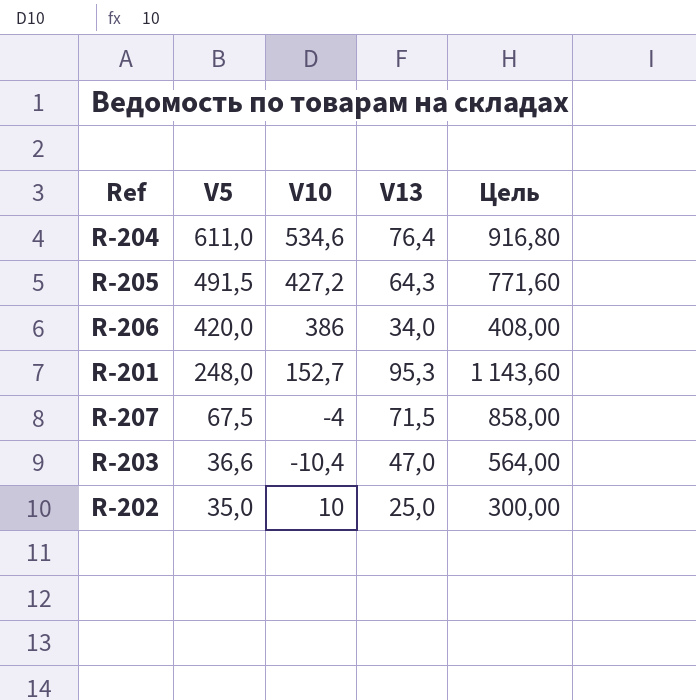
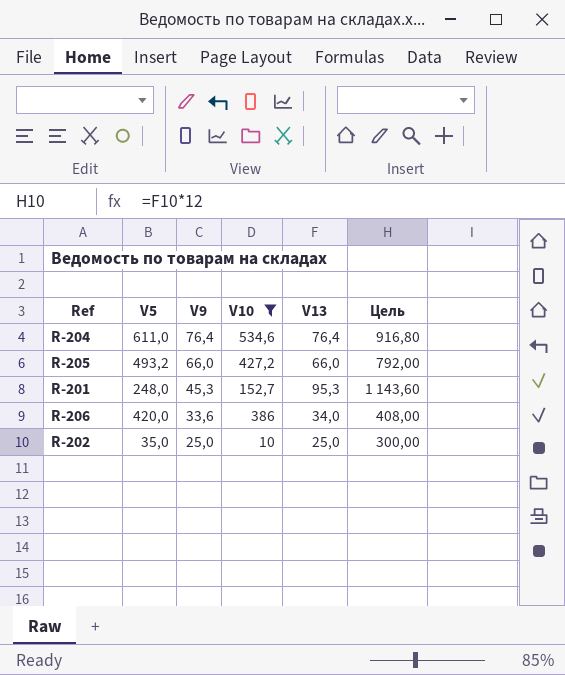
filter: none -> V10 >= 10
row order: V5 descending -> V9 descending
column V9 | position: none -> 3
R-205 | V5: 491,5 -> 493,2
R-205 | V13: 64,3 -> 66,0
R-205 | Цель: 771,60 -> 792,00

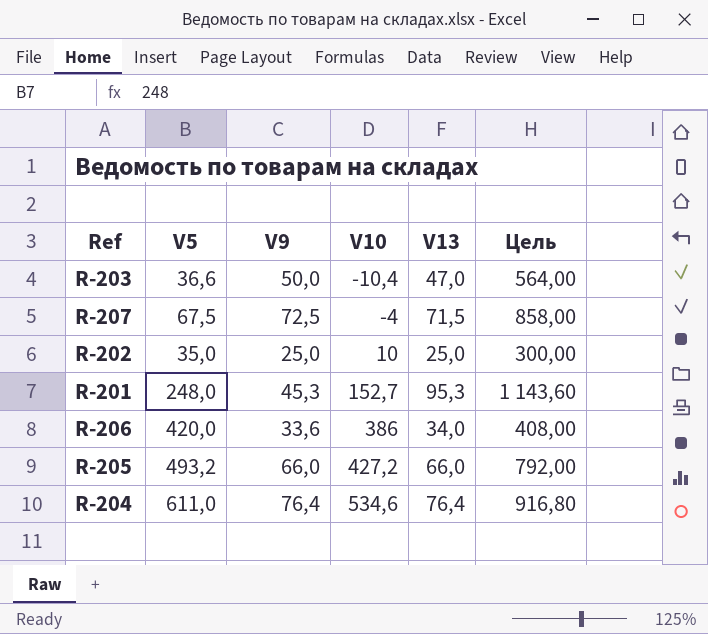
filter: V10 >= 10 -> none
row order: V9 descending -> V10 ascending

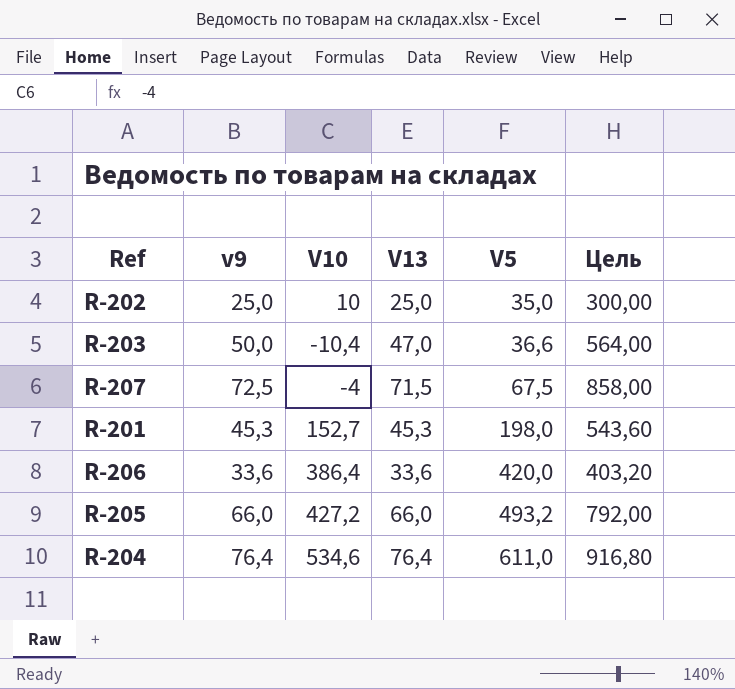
row order: V10 ascending -> V5 ascending
column name: V9 -> v9
column V5 | position: 2 -> 5
R-201 | V13: 95,3 -> 45,3
R-201 | V5: 248,0 -> 198,0
R-201 | Цель: 1 143,60 -> 543,60
R-206 | V10: 386 -> 386,4
R-206 | V13: 34,0 -> 33,6
R-206 | Цель: 408,00 -> 403,20

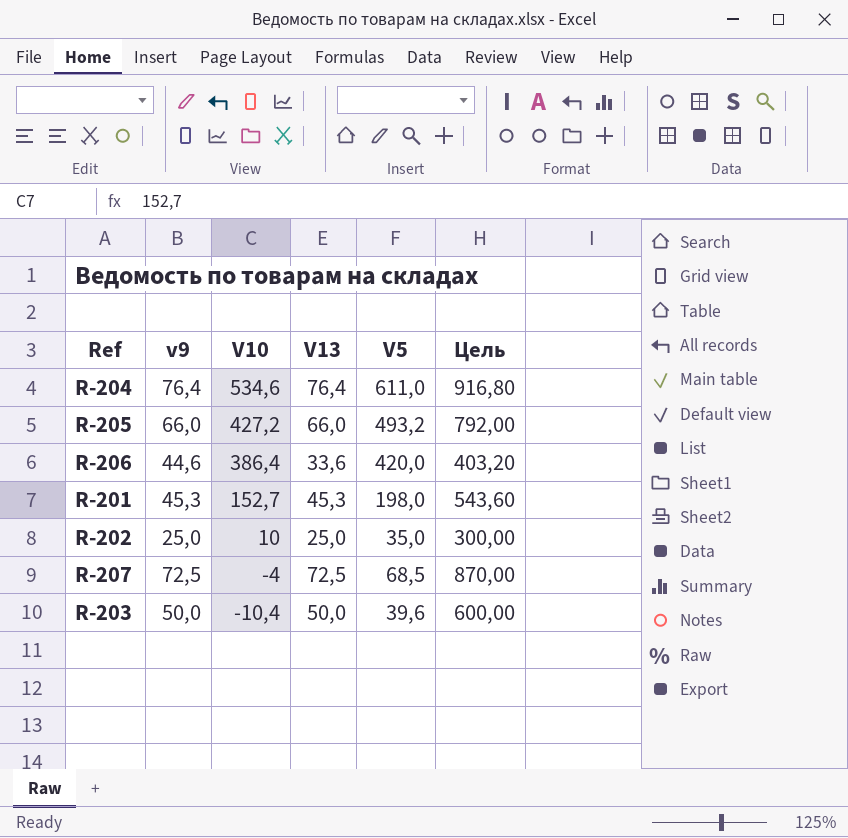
row order: V5 ascending -> V10 descending
R-206 | v9: 33,6 -> 44,6
R-207 | V13: 71,5 -> 72,5
R-207 | V5: 67,5 -> 68,5
R-207 | Цель: 858,00 -> 870,00
R-203 | V13: 47,0 -> 50,0
R-203 | V5: 36,6 -> 39,6
R-203 | Цель: 564,00 -> 600,00

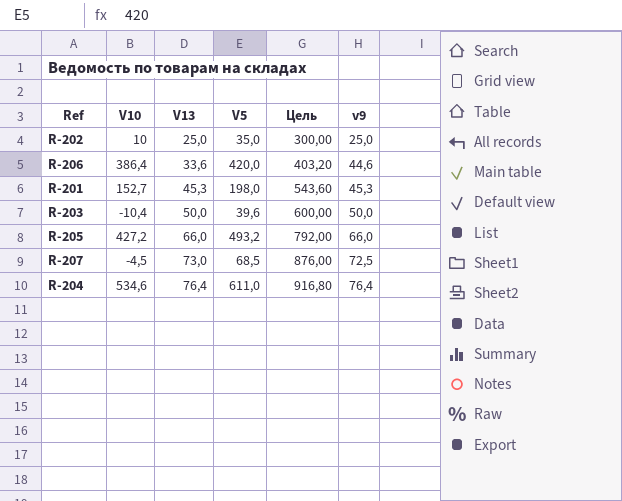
row order: V10 descending -> V13 ascending
column v9 | position: 2 -> 6
R-207 | V10: -4 -> -4,5
R-207 | V13: 72,5 -> 73,0
R-207 | Цель: 870,00 -> 876,00

